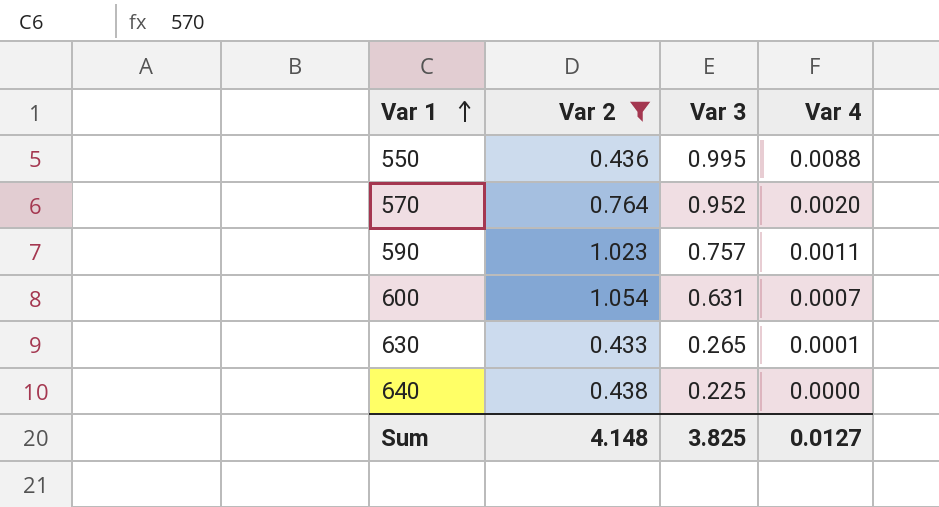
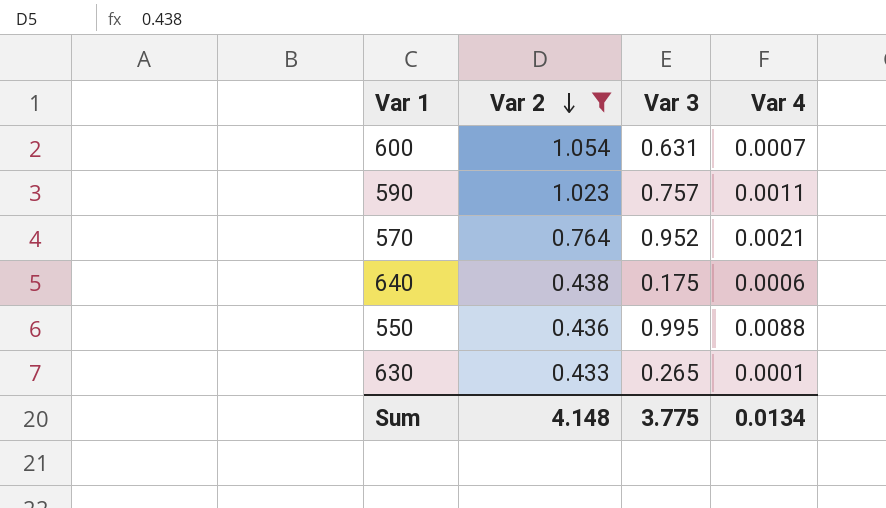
row order: Var 1 ascending -> Var 2 descending
570 | Var 4: 0.0020 -> 0.0021
640 | Var 3: 0.225 -> 0.175
640 | Var 4: 0.0000 -> 0.0006
Sum | Var 3: 3.825 -> 3.775
Sum | Var 4: 0.0127 -> 0.0134

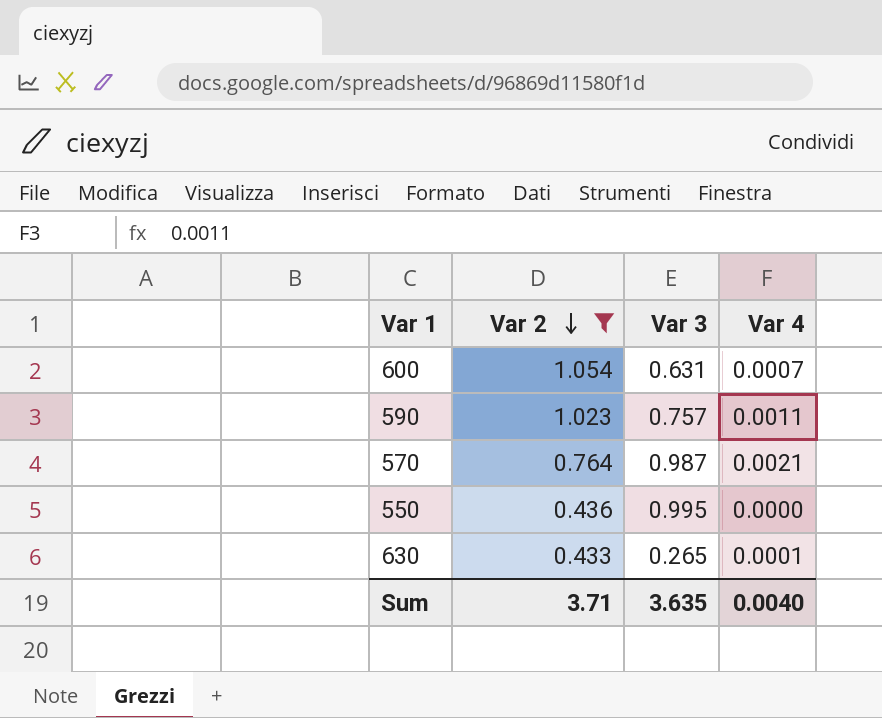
row 640: 0.438 | 0.175 | 0.0006 -> none
570 | Var 3: 0.952 -> 0.987
550 | Var 4: 0.0088 -> 0.0000
Sum | Var 2: 4.148 -> 3.71
Sum | Var 3: 3.775 -> 3.635
Sum | Var 4: 0.0134 -> 0.0040

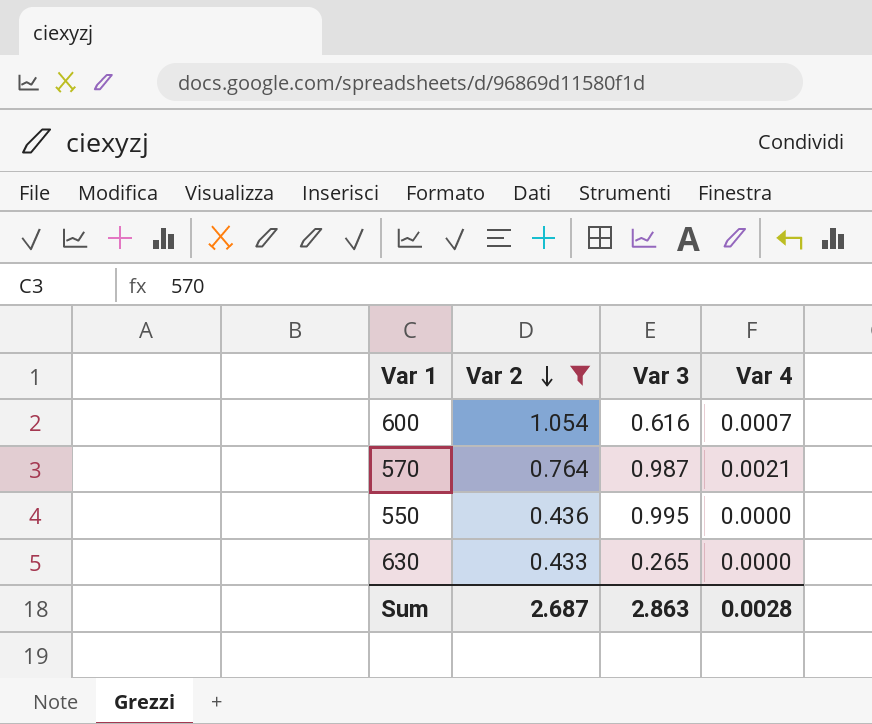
row 590: 1.023 | 0.757 | 0.0011 -> none
600 | Var 3: 0.631 -> 0.616
630 | Var 4: 0.0001 -> 0.0000
Sum | Var 2: 3.71 -> 2.687
Sum | Var 3: 3.635 -> 2.863
Sum | Var 4: 0.0040 -> 0.0028

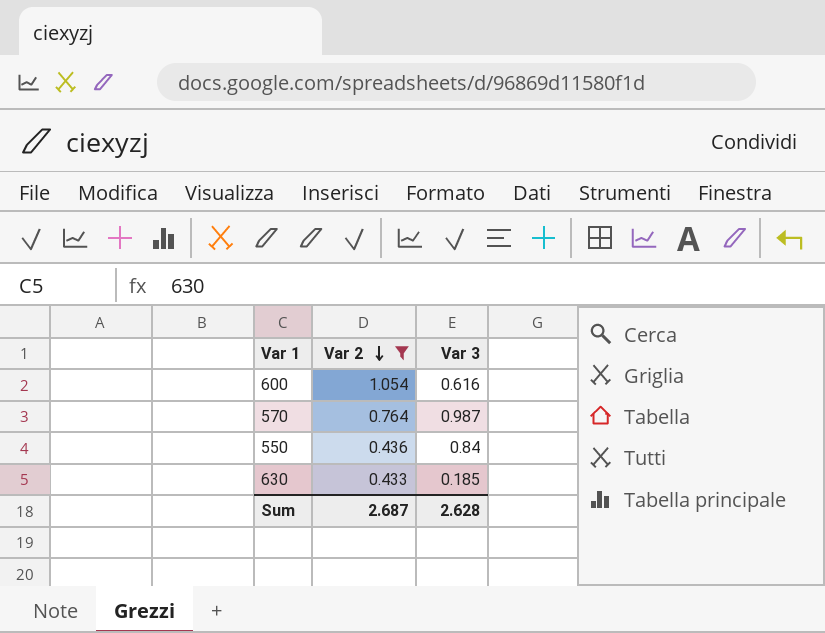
column Var 4 | position: 4 -> none
550 | Var 3: 0.995 -> 0.84
630 | Var 3: 0.265 -> 0.185
Sum | Var 3: 2.863 -> 2.628

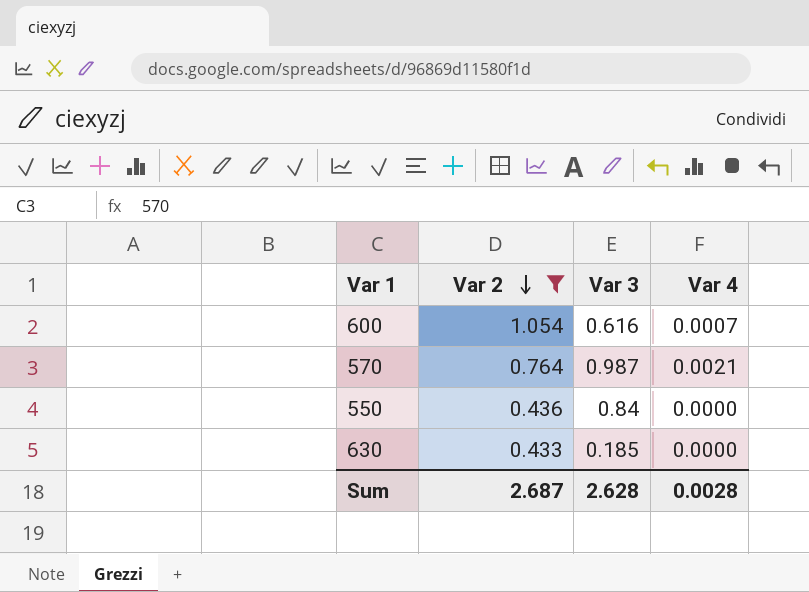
column Var 4 | position: none -> 4

